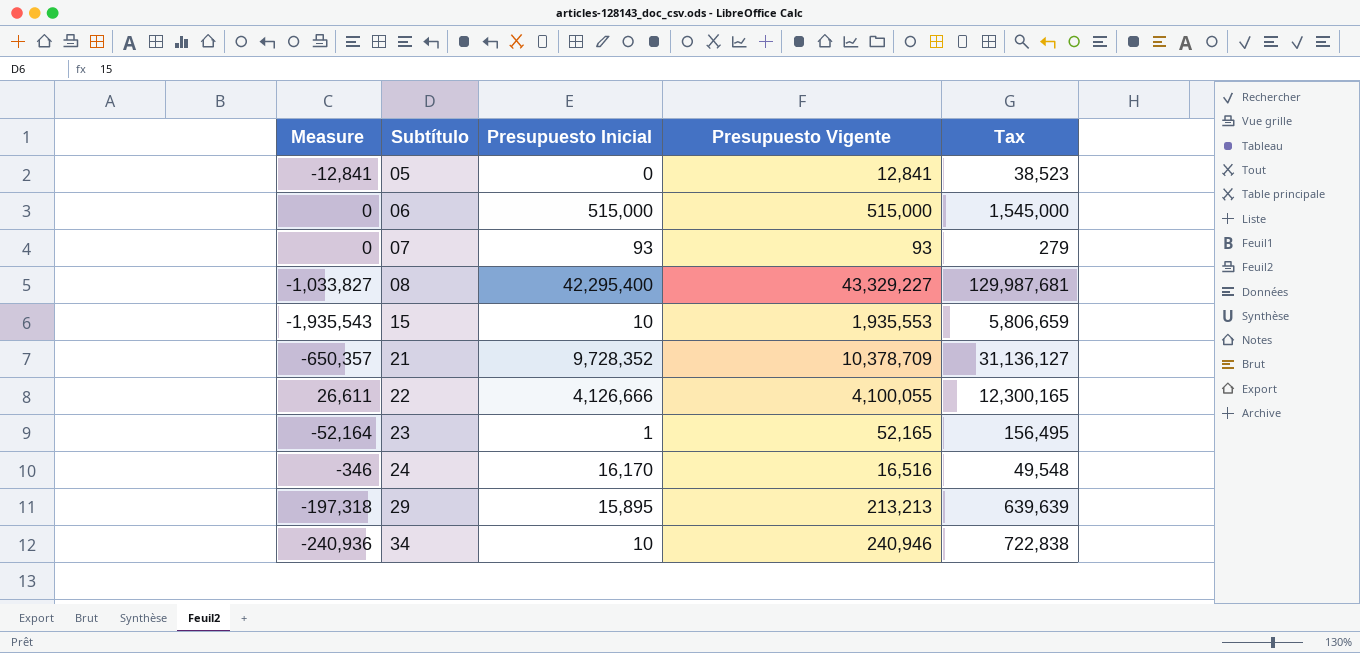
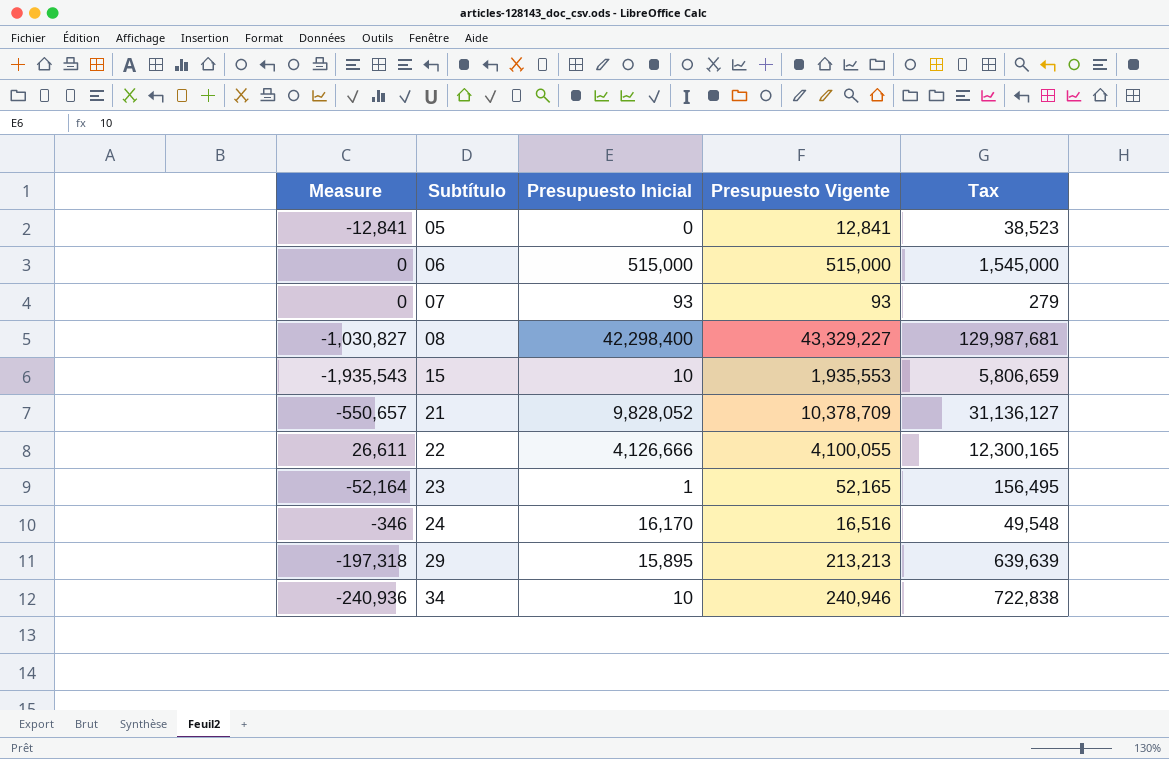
08 | Measure: -1,033,827 -> -1,030,827
08 | Presupuesto Inicial: 42,295,400 -> 42,298,400
21 | Measure: -650,357 -> -550,657
21 | Presupuesto Inicial: 9,728,352 -> 9,828,052

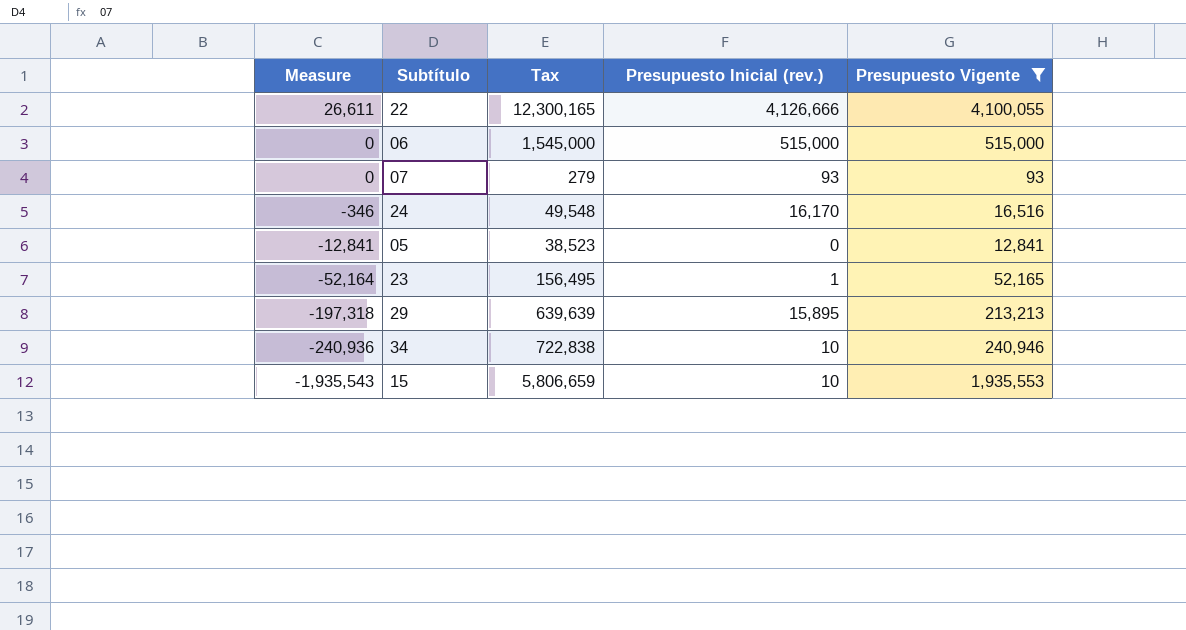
filter: none -> Presupuesto Vigente <= 4,100,055
row order: Subtítulo ascending -> Measure descending
column Tax | position: 5 -> 3
column name: Presupuesto Inicial -> Presupuesto Inicial (rev.)

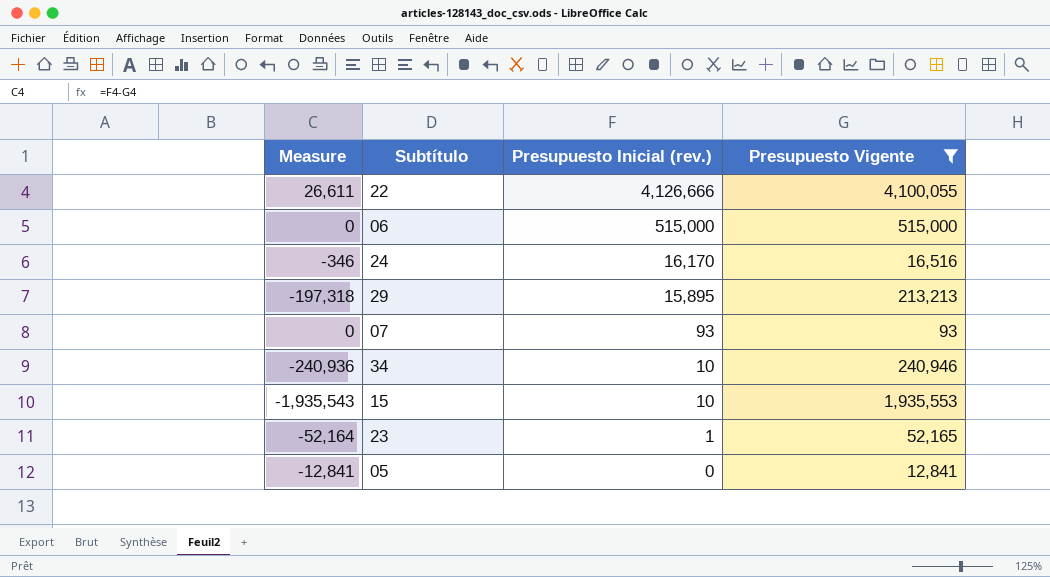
row order: Measure descending -> Presupuesto Inicial (rev.) descending
column Tax | formula: [Presupuesto Vigente] * 3 -> none

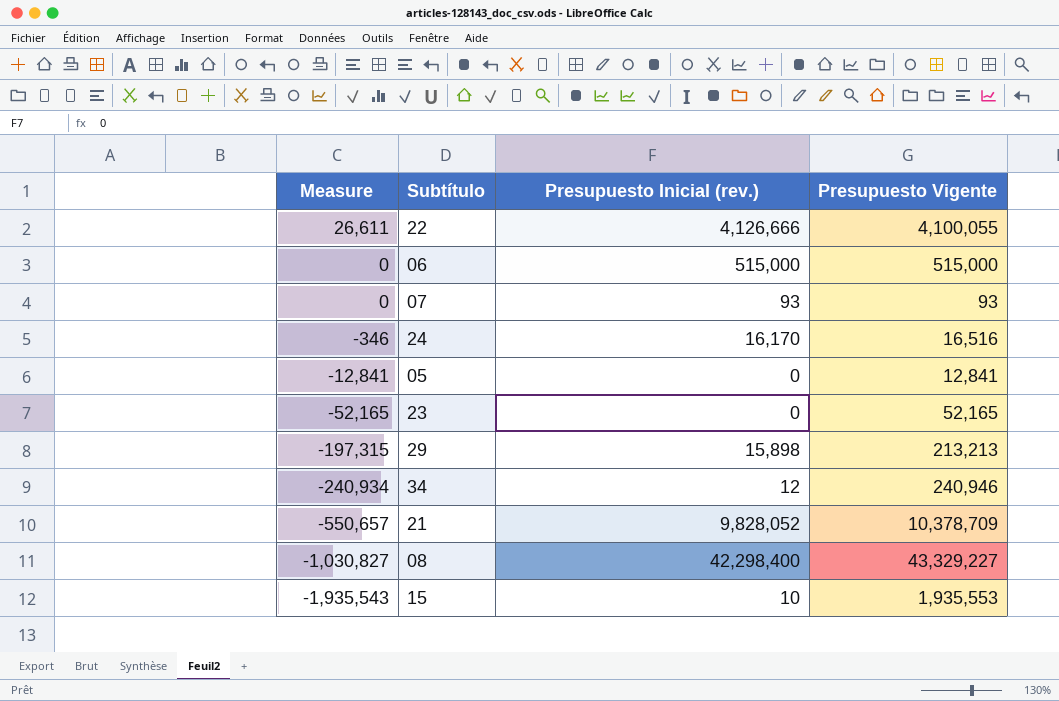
filter: Presupuesto Vigente <= 4,100,055 -> none
row order: Presupuesto Inicial (rev.) descending -> Measure descending
23 | Measure: -52,164 -> -52,165
23 | Presupuesto Inicial (rev.): 1 -> 0
29 | Measure: -197,318 -> -197,315
29 | Presupuesto Inicial (rev.): 15,895 -> 15,898
34 | Measure: -240,936 -> -240,934
34 | Presupuesto Inicial (rev.): 10 -> 12

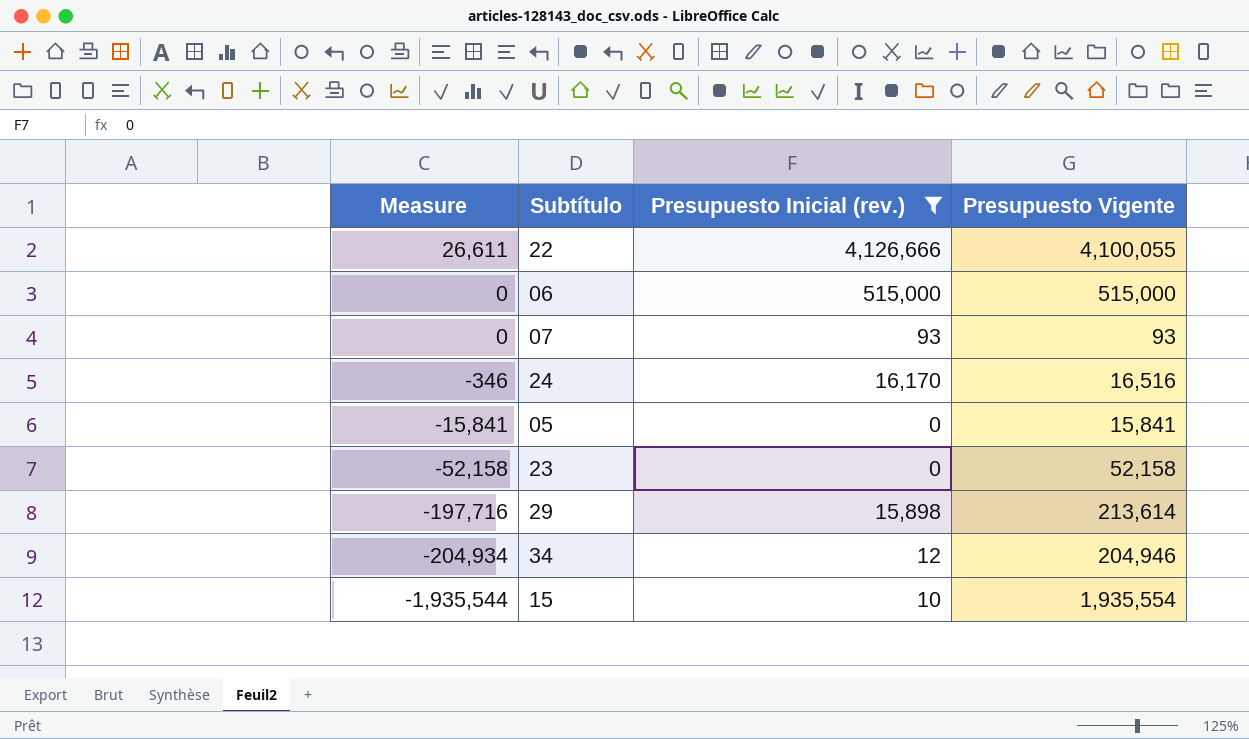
filter: none -> Presupuesto Inicial (rev.) <= 4,126,666
05 | Measure: -12,841 -> -15,841
05 | Presupuesto Vigente: 12,841 -> 15,841
23 | Measure: -52,165 -> -52,158
23 | Presupuesto Vigente: 52,165 -> 52,158
29 | Measure: -197,315 -> -197,716
29 | Presupuesto Vigente: 213,213 -> 213,614
34 | Measure: -240,934 -> -204,934
34 | Presupuesto Vigente: 240,946 -> 204,946
15 | Measure: -1,935,543 -> -1,935,544
15 | Presupuesto Vigente: 1,935,553 -> 1,935,554

